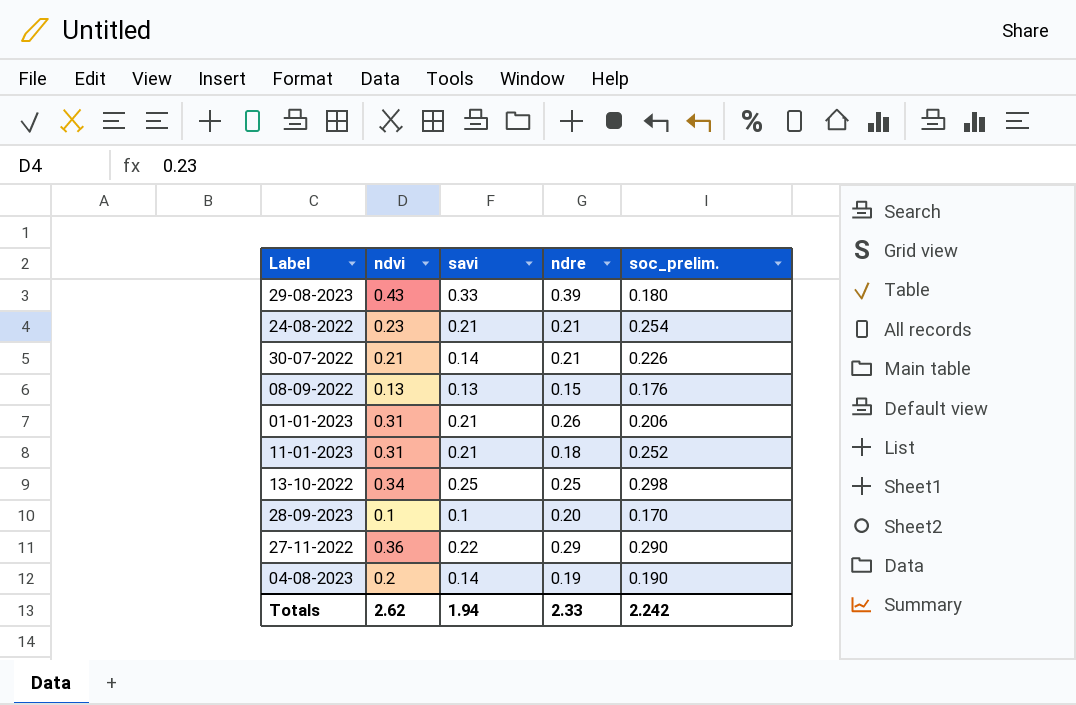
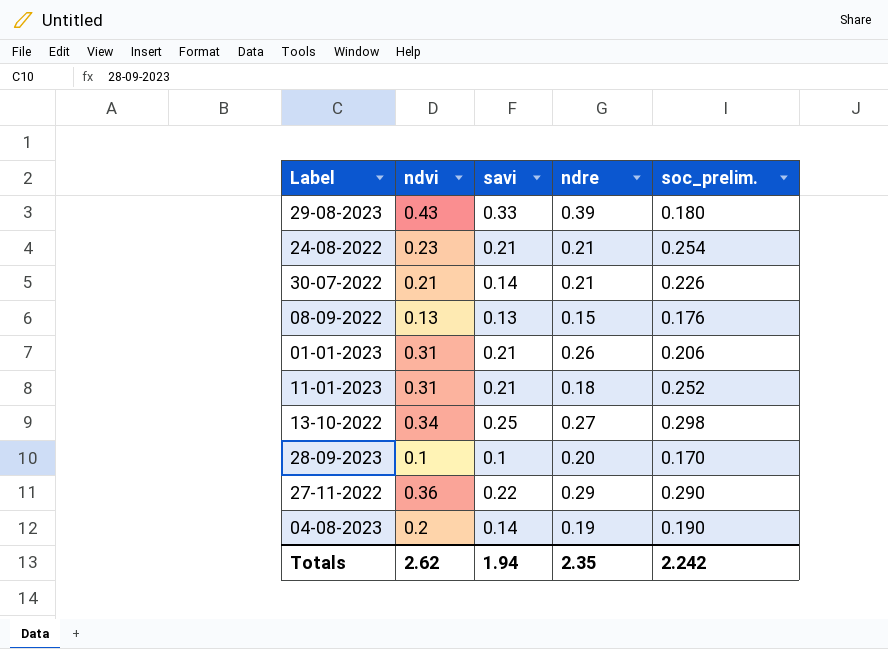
13-10-2022 | ndre: 0.25 -> 0.27
Totals | ndre: 2.33 -> 2.35

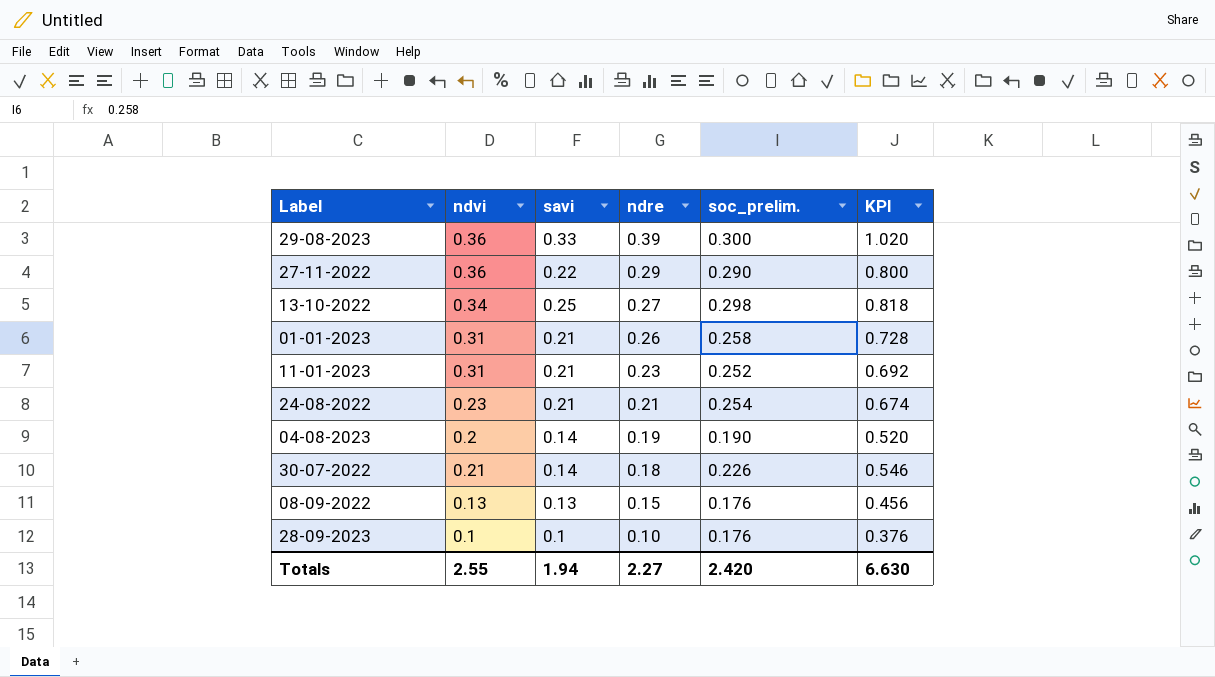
row order: none -> ndre descending
column KPI | formula: none -> [savi] + [ndre] + [soc_prelim.]
29-08-2023 | ndvi: 0.43 -> 0.36
29-08-2023 | soc_prelim.: 0.180 -> 0.300
01-01-2023 | soc_prelim.: 0.206 -> 0.258
11-01-2023 | ndre: 0.18 -> 0.23
30-07-2022 | ndre: 0.21 -> 0.18
28-09-2023 | ndre: 0.20 -> 0.10
28-09-2023 | soc_prelim.: 0.170 -> 0.176
Totals | ndvi: 2.62 -> 2.55
Totals | ndre: 2.35 -> 2.27
Totals | soc_prelim.: 2.242 -> 2.420

